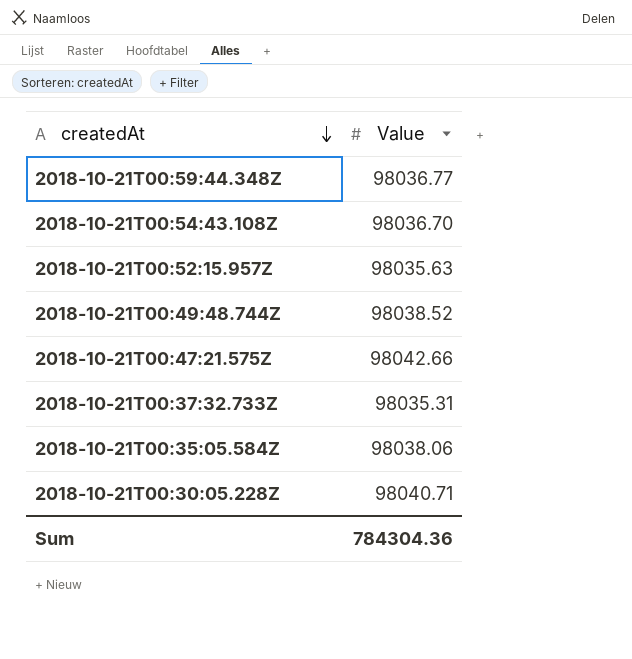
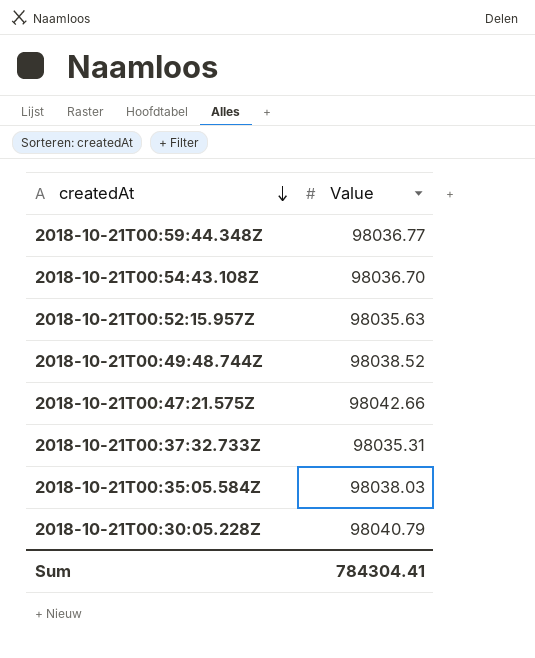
2018-10-21T00:35:05.584Z | Value: 98038.06 -> 98038.03
2018-10-21T00:30:05.228Z | Value: 98040.71 -> 98040.79
Sum | Value: 784304.36 -> 784304.41

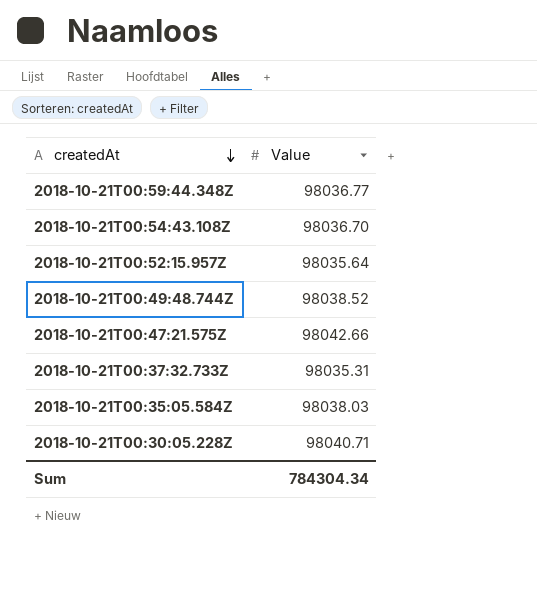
2018-10-21T00:52:15.957Z | Value: 98035.63 -> 98035.64
2018-10-21T00:30:05.228Z | Value: 98040.79 -> 98040.71
Sum | Value: 784304.41 -> 784304.34

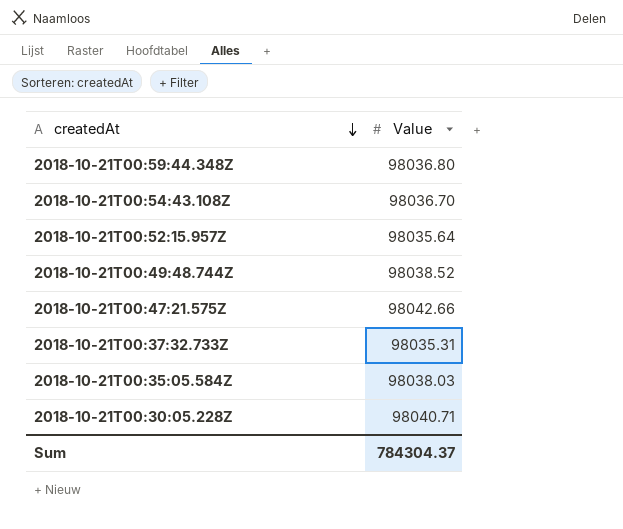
2018-10-21T00:59:44.348Z | Value: 98036.77 -> 98036.80
Sum | Value: 784304.34 -> 784304.37

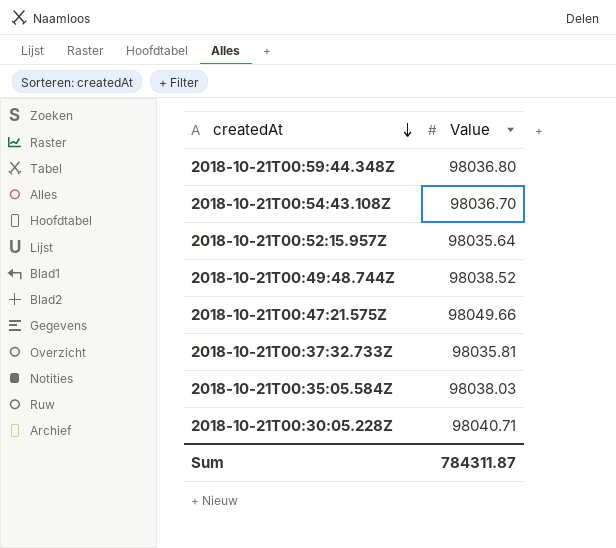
2018-10-21T00:47:21.575Z | Value: 98042.66 -> 98049.66
2018-10-21T00:37:32.733Z | Value: 98035.31 -> 98035.81
Sum | Value: 784304.37 -> 784311.87

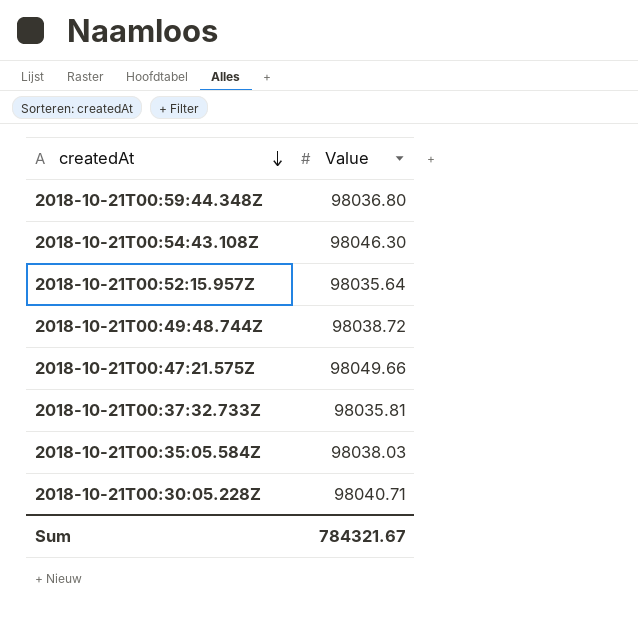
2018-10-21T00:54:43.108Z | Value: 98036.70 -> 98046.30
2018-10-21T00:49:48.744Z | Value: 98038.52 -> 98038.72
Sum | Value: 784311.87 -> 784321.67

